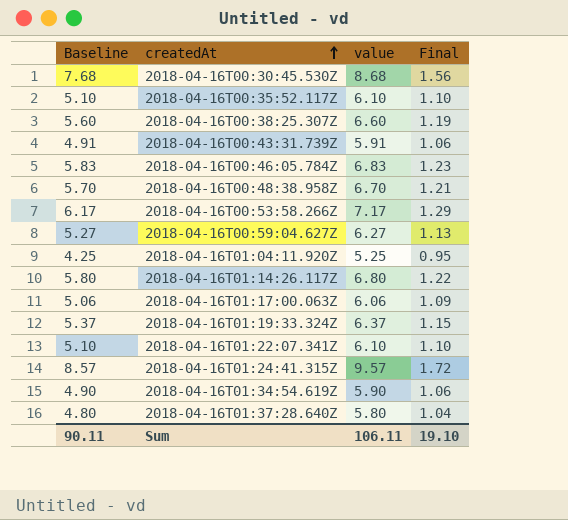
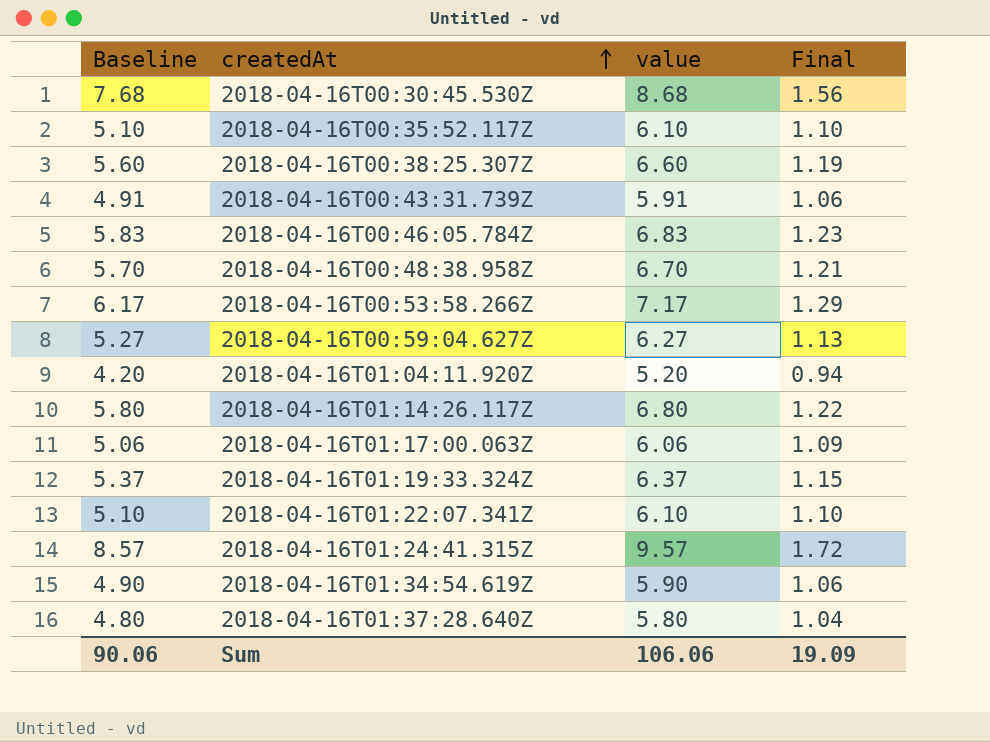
2018-04-16T01:04:11.920Z | Baseline: 4.25 -> 4.20
2018-04-16T01:04:11.920Z | value: 5.25 -> 5.20
2018-04-16T01:04:11.920Z | Final: 0.95 -> 0.94
Sum | Baseline: 90.11 -> 90.06
Sum | value: 106.11 -> 106.06
Sum | Final: 19.10 -> 19.09

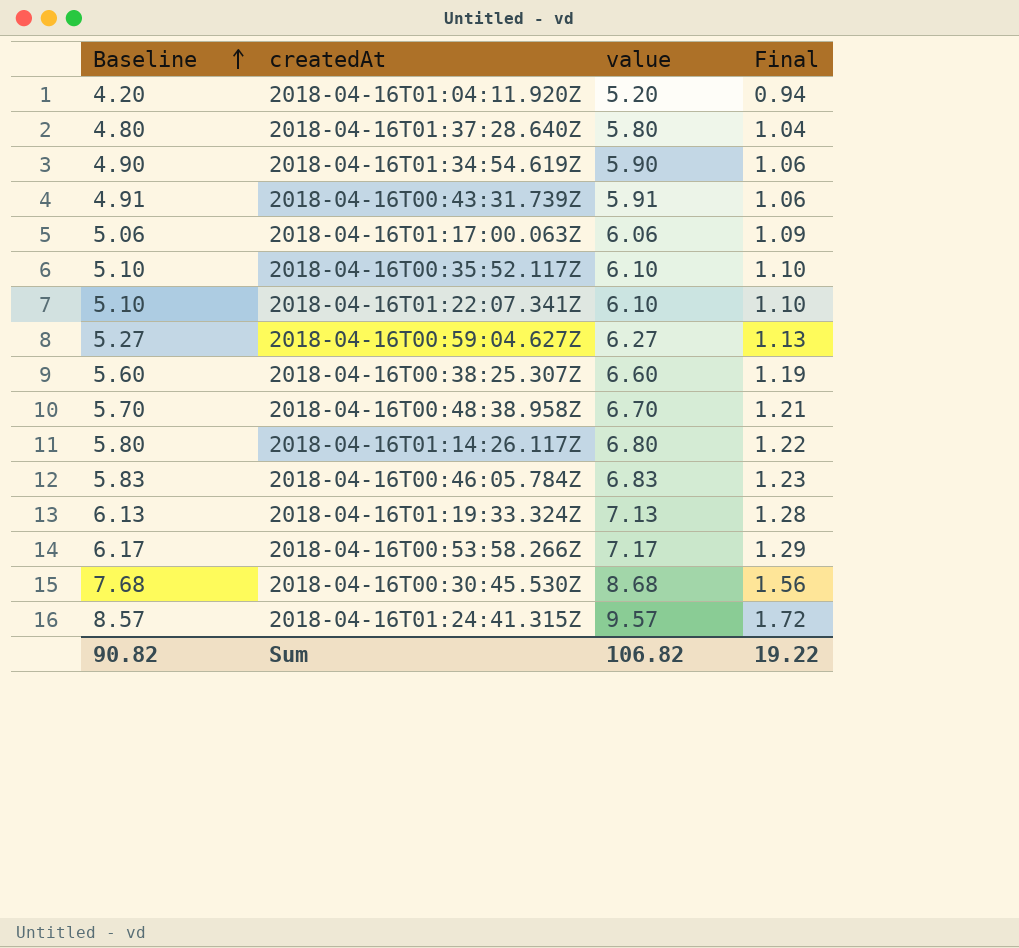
row order: createdAt ascending -> Baseline ascending
2018-04-16T01:19:33.324Z | Baseline: 5.37 -> 6.13
2018-04-16T01:19:33.324Z | value: 6.37 -> 7.13
2018-04-16T01:19:33.324Z | Final: 1.15 -> 1.28
Sum | Baseline: 90.06 -> 90.82
Sum | value: 106.06 -> 106.82
Sum | Final: 19.09 -> 19.22

